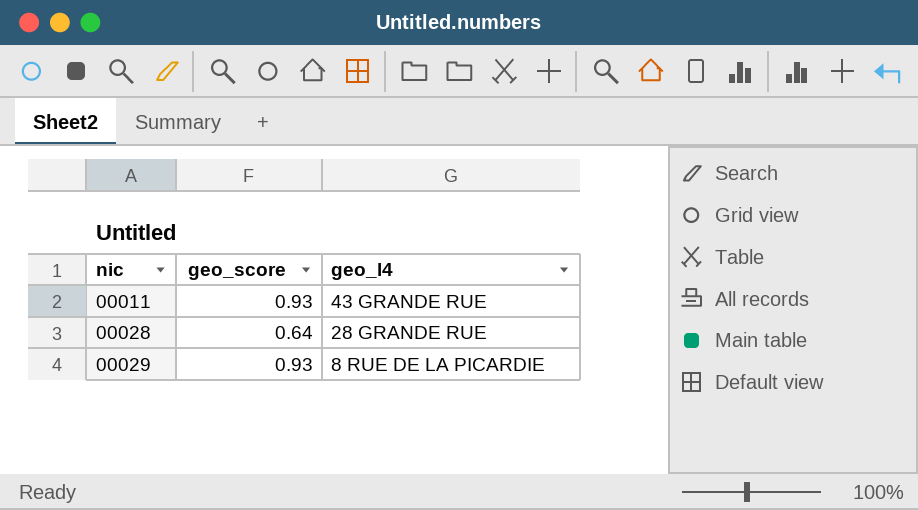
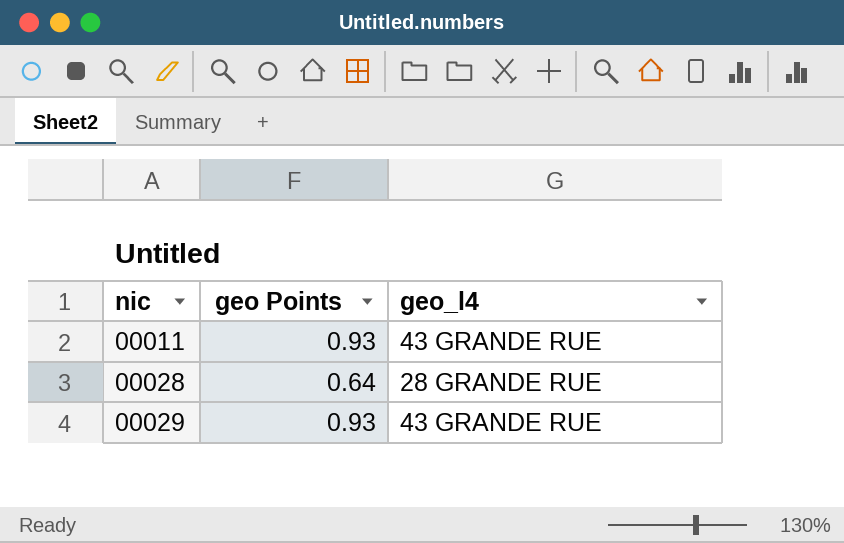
column name: geo_score -> geo Points
00029 | geo_l4: 8 RUE DE LA PICARDIE -> 43 GRANDE RUE

